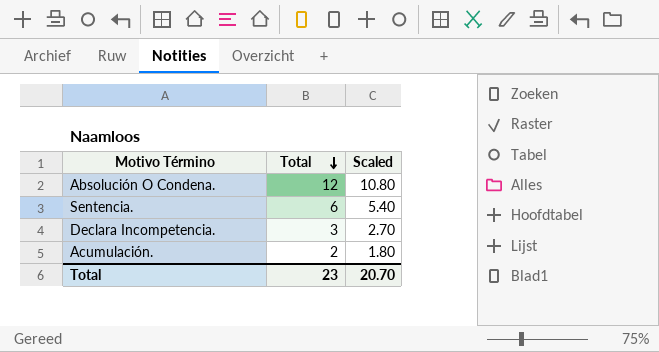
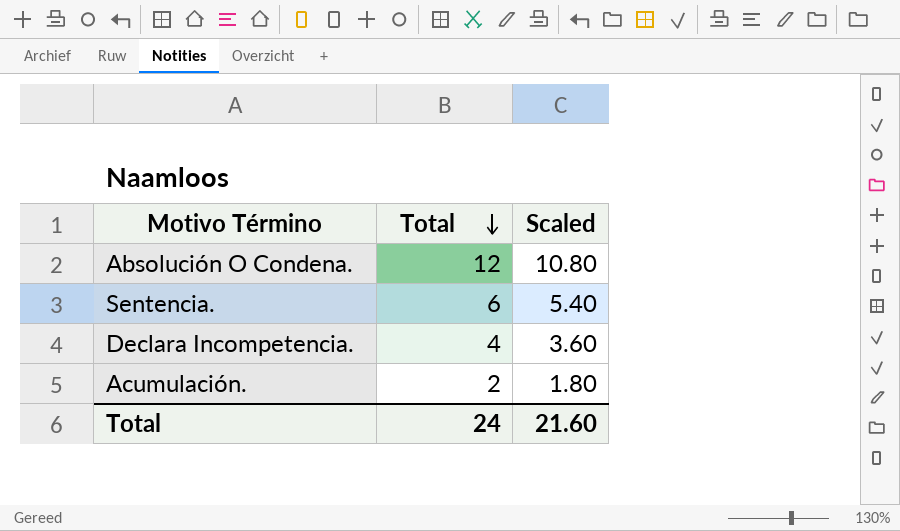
Declara Incompetencia. | Total: 3 -> 4
Declara Incompetencia. | Scaled: 2.70 -> 3.60
Total | Total: 23 -> 24
Total | Scaled: 20.70 -> 21.60

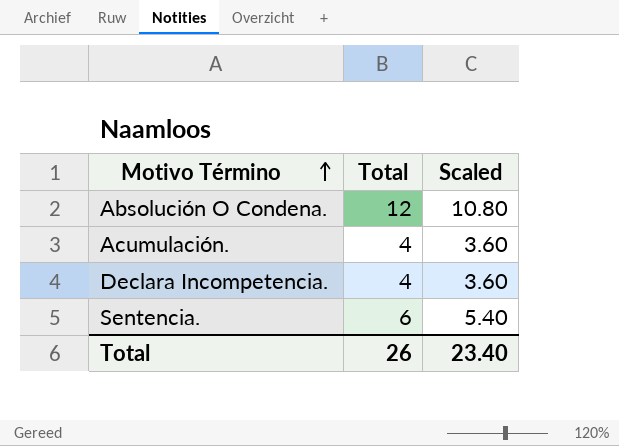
row order: Total descending -> Motivo Término ascending
Acumulación. | Total: 2 -> 4
Acumulación. | Scaled: 1.80 -> 3.60
Total | Total: 24 -> 26
Total | Scaled: 21.60 -> 23.40

